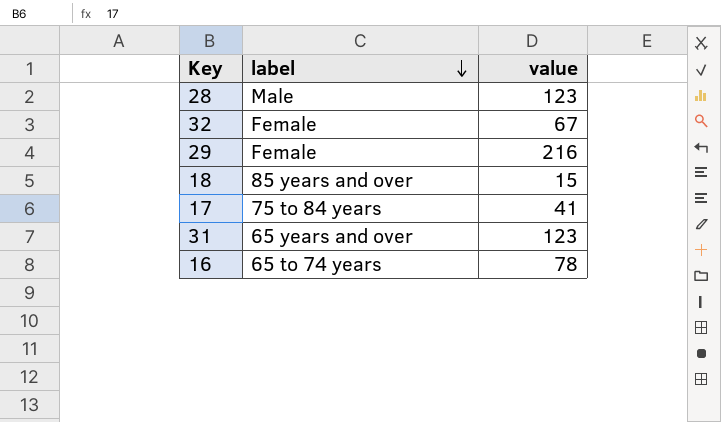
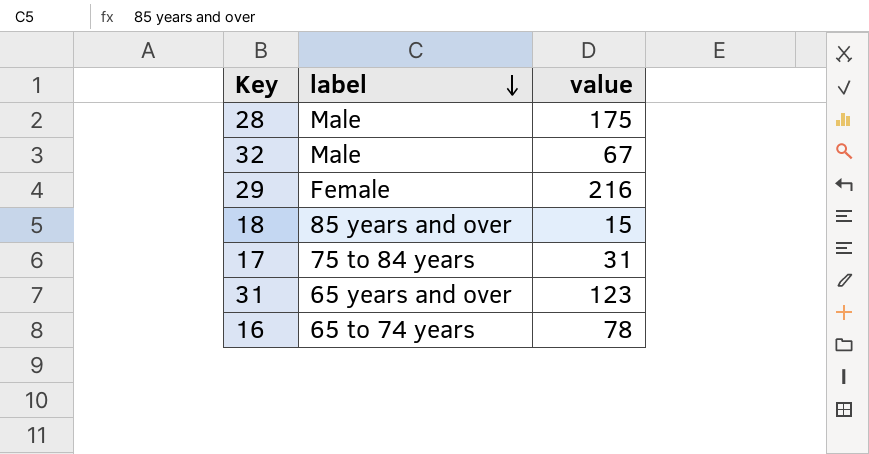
28 | value: 123 -> 175
32 | label: Female -> Male
17 | value: 41 -> 31

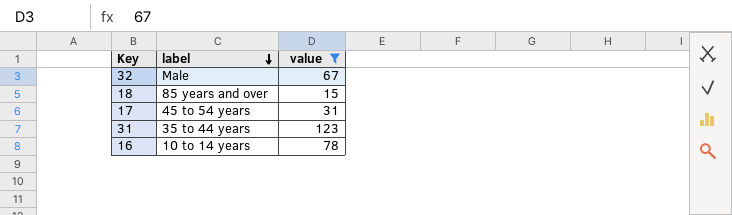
filter: none -> value <= 123
17 | label: 75 to 84 years -> 45 to 54 years
31 | label: 65 years and over -> 35 to 44 years
16 | label: 65 to 74 years -> 10 to 14 years

